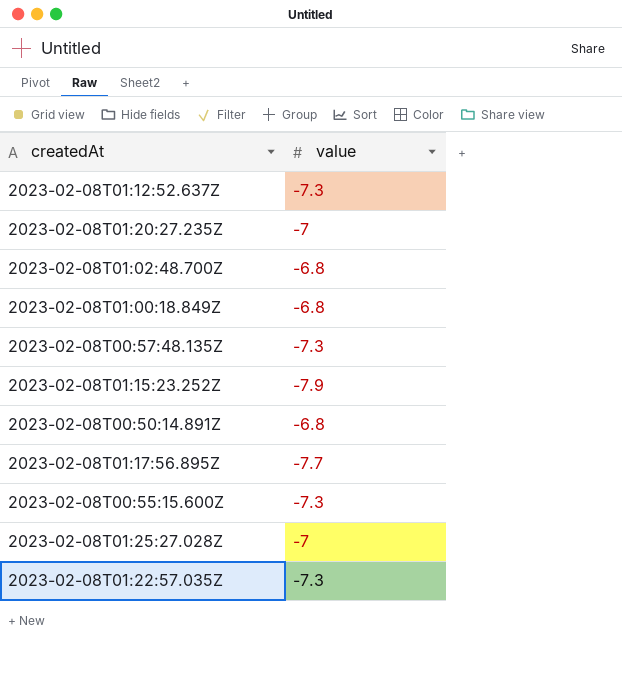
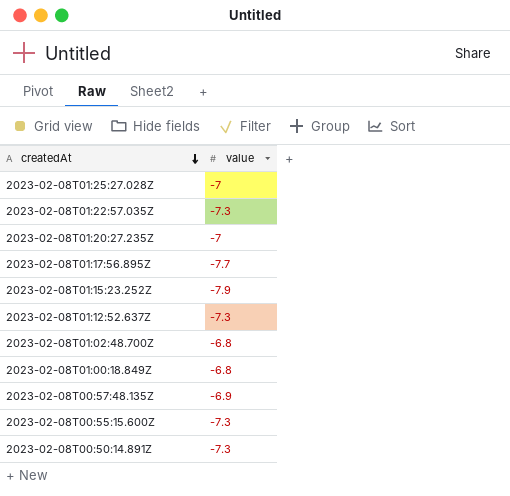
row order: none -> createdAt descending
2023-02-08T00:57:48.135Z | value: -7.3 -> -6.9
2023-02-08T00:50:14.891Z | value: -6.8 -> -7.3

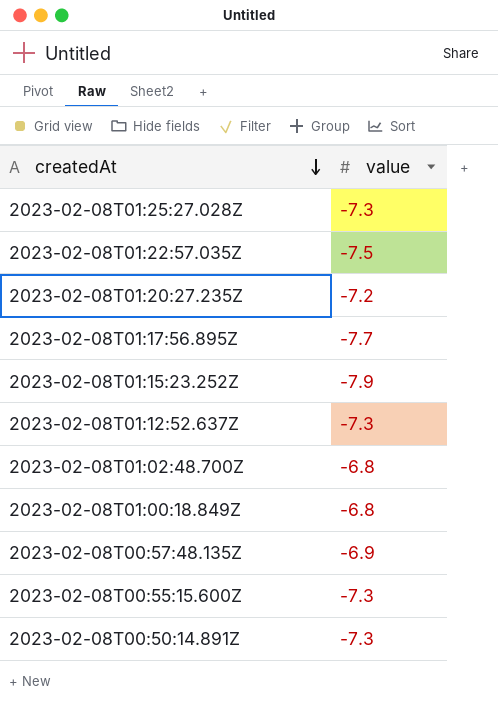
2023-02-08T01:25:27.028Z | value: -7 -> -7.3
2023-02-08T01:22:57.035Z | value: -7.3 -> -7.5
2023-02-08T01:20:27.235Z | value: -7 -> -7.2

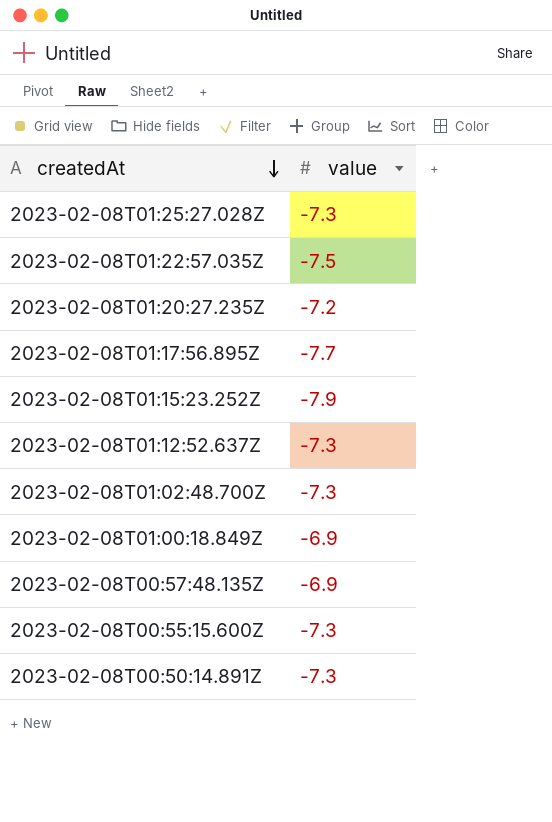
2023-02-08T01:02:48.700Z | value: -6.8 -> -7.3
2023-02-08T01:00:18.849Z | value: -6.8 -> -6.9

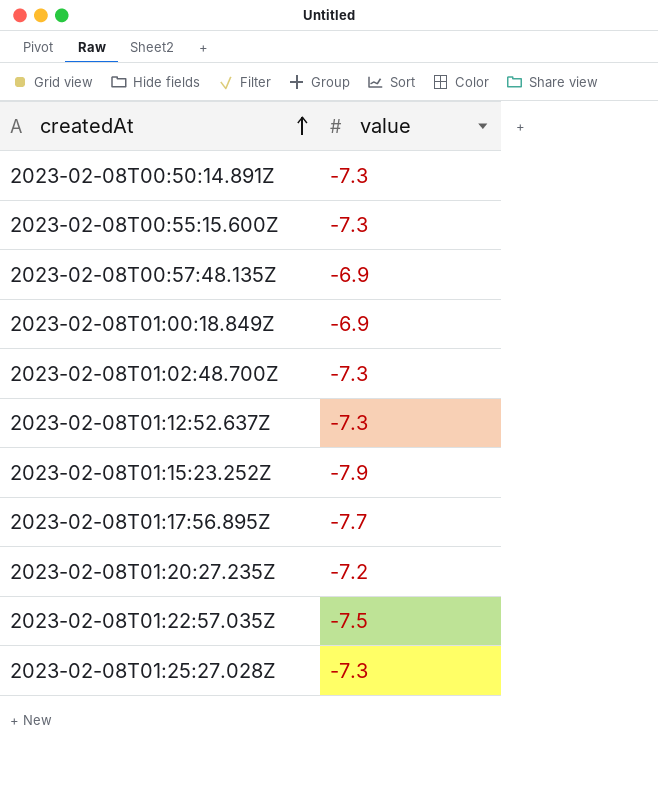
row order: createdAt descending -> createdAt ascending

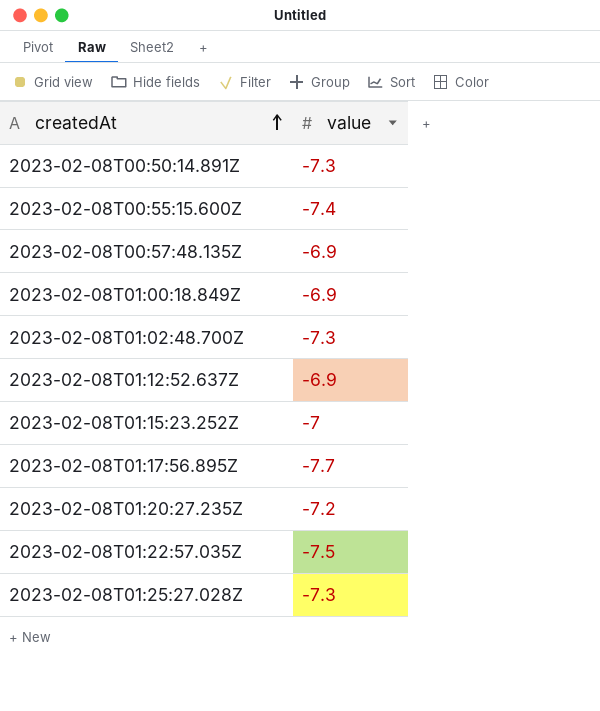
2023-02-08T00:55:15.600Z | value: -7.3 -> -7.4
2023-02-08T01:12:52.637Z | value: -7.3 -> -6.9
2023-02-08T01:15:23.252Z | value: -7.9 -> -7

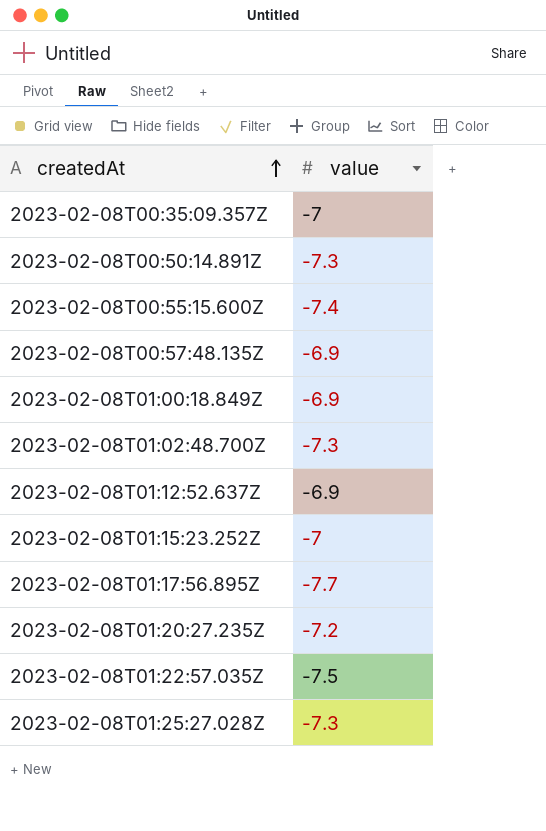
row 2023-02-08T00:35:09.357Z: none -> -7

